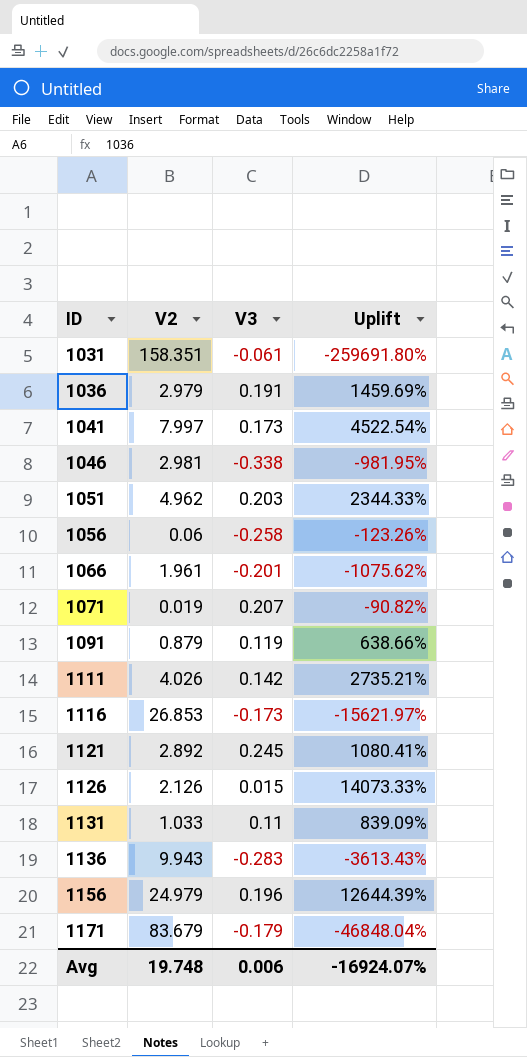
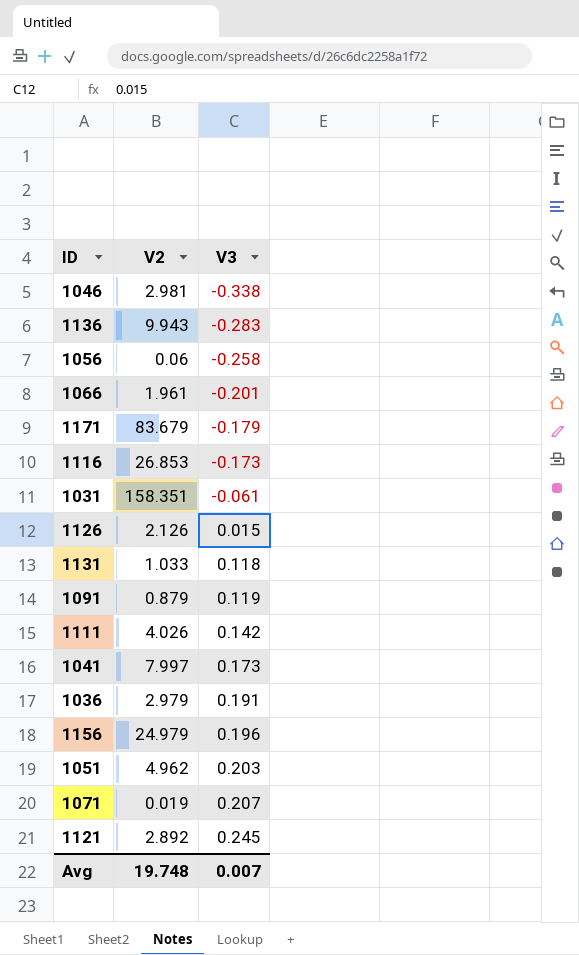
row order: ID ascending -> V3 ascending
column Uplift | formula: ([V2] - [V3]) / [V3] -> none
1131 | V3: 0.11 -> 0.118
Avg | V3: 0.006 -> 0.007

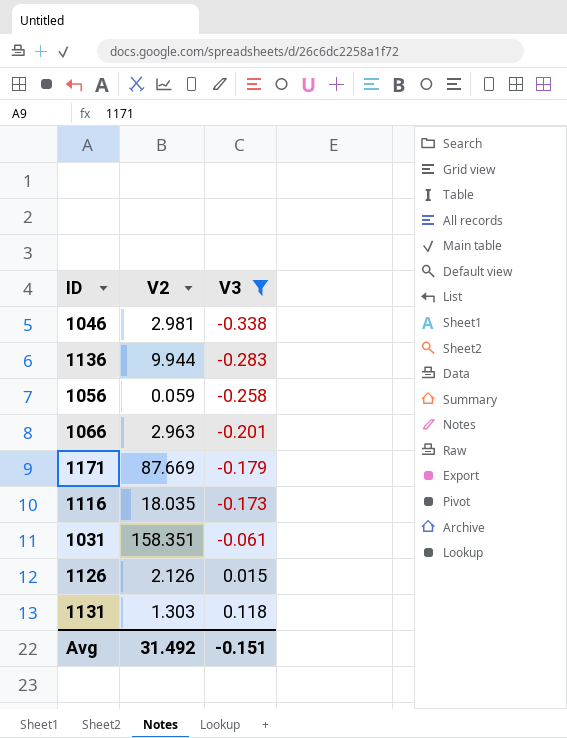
filter: none -> V3 <= 0.118
1136 | V2: 9.943 -> 9.944
1056 | V2: 0.06 -> 0.059
1066 | V2: 1.961 -> 2.963
1171 | V2: 83.679 -> 87.669
1116 | V2: 26.853 -> 18.035
1131 | V2: 1.033 -> 1.303
Avg | V2: 19.748 -> 31.492
Avg | V3: 0.007 -> -0.151

